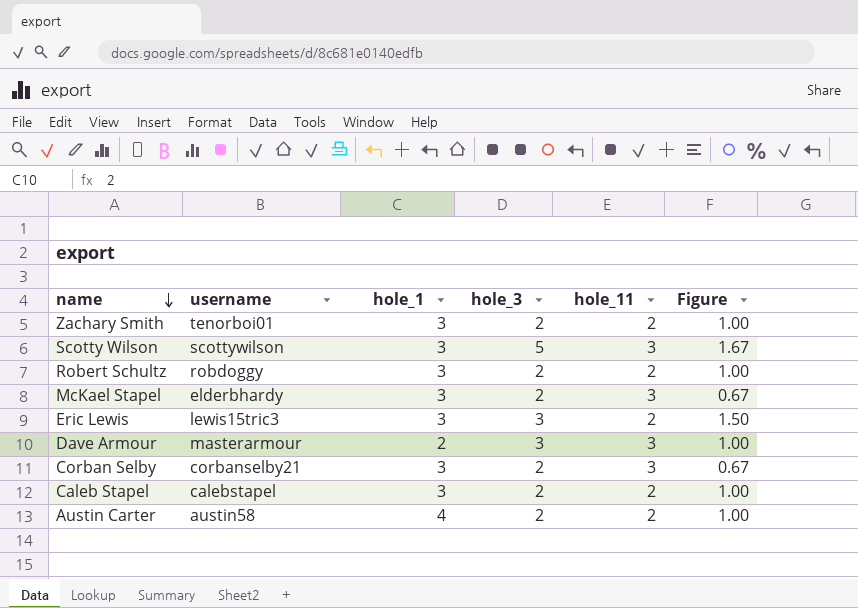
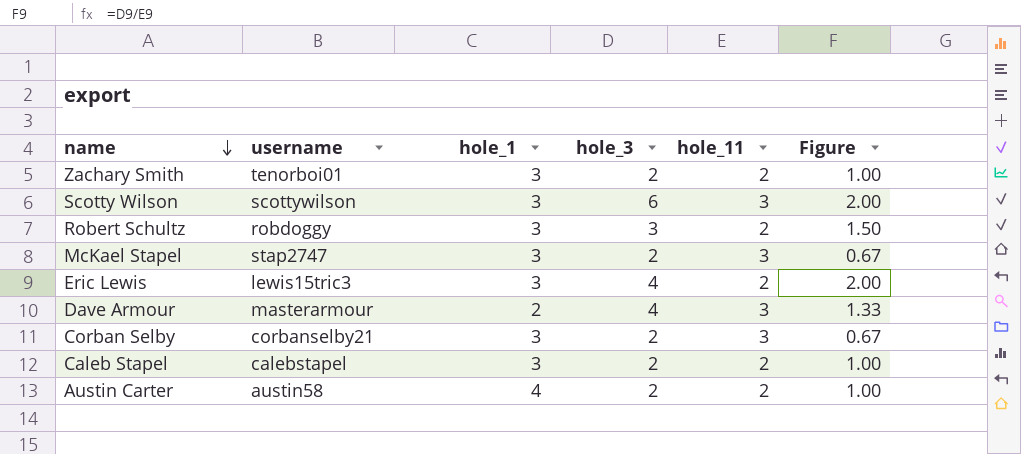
Scotty Wilson | hole_3: 5 -> 6
Scotty Wilson | Figure: 1.67 -> 2.00
Robert Schultz | hole_3: 2 -> 3
Robert Schultz | Figure: 1.00 -> 1.50
McKael Stapel | username: elderbhardy -> stap2747
Eric Lewis | hole_3: 3 -> 4
Eric Lewis | Figure: 1.50 -> 2.00
Dave Armour | hole_3: 3 -> 4
Dave Armour | Figure: 1.00 -> 1.33

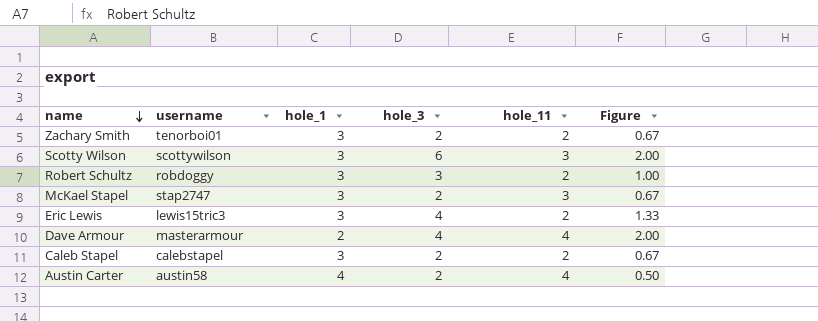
column Figure | formula: [hole_3] / [hole_11] -> [hole_3] / [hole_1]
row Corban Selby: corbanselby21 | 3 | 2 | 3 | 0.67 -> none
Dave Armour | hole_11: 3 -> 4
Austin Carter | hole_11: 2 -> 4

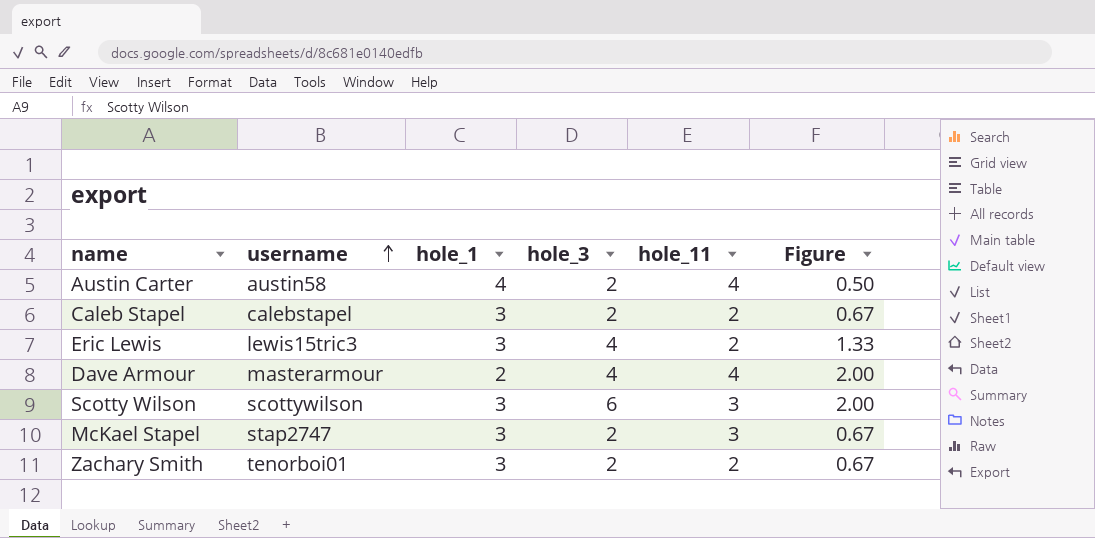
row order: name descending -> username ascending
row Robert Schultz: robdoggy | 3 | 3 | 2 | 1.00 -> none

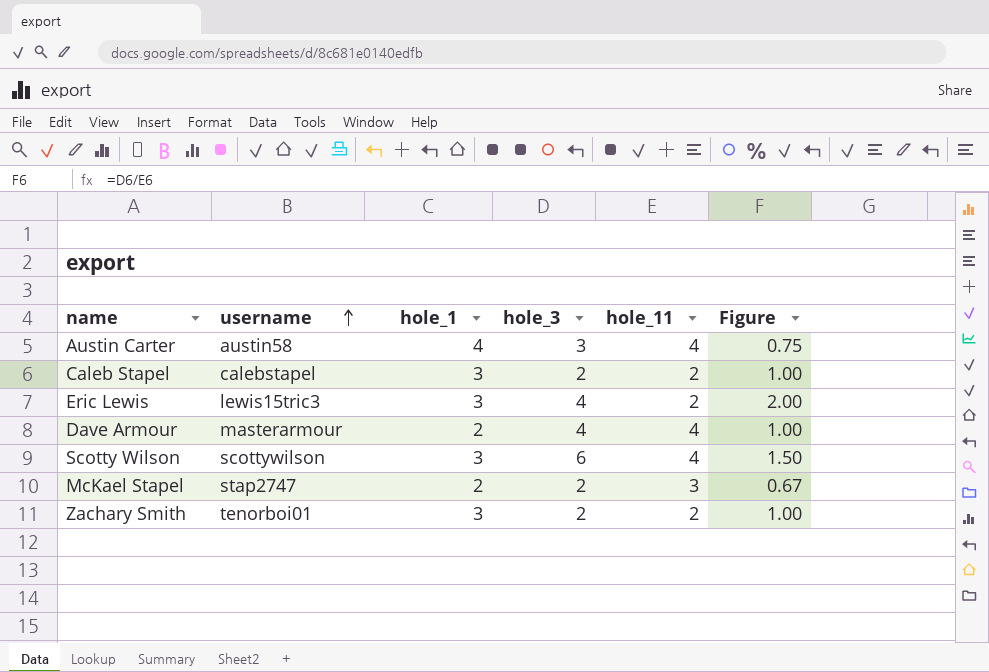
column Figure | formula: [hole_3] / [hole_1] -> [hole_3] / [hole_11]
Austin Carter | hole_3: 2 -> 3
Scotty Wilson | hole_11: 3 -> 4
McKael Stapel | hole_1: 3 -> 2

